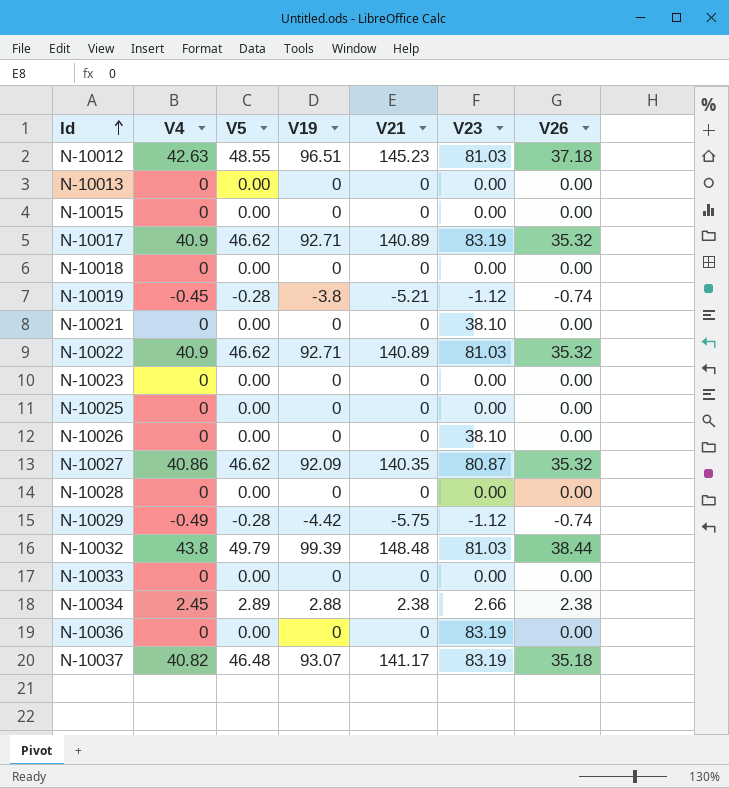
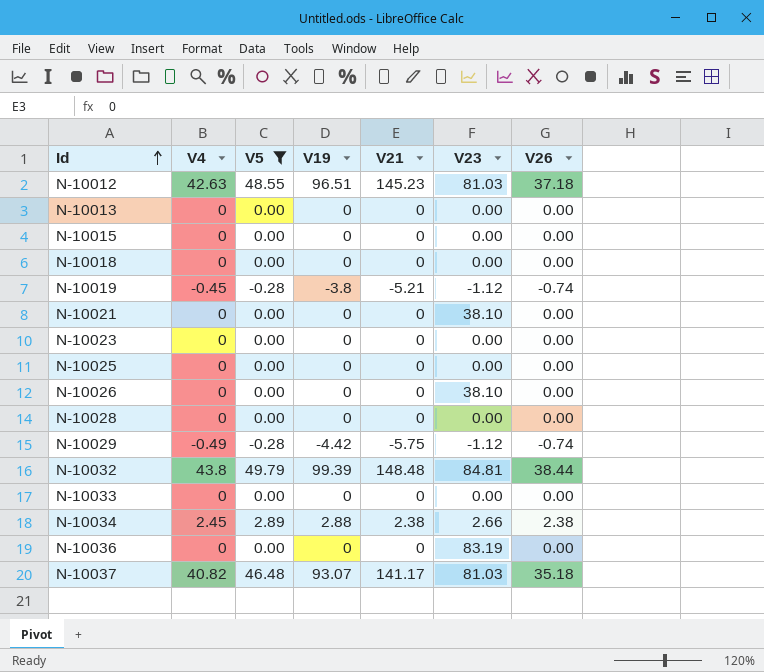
filter: none -> V5 != 46.62
N-10032 | V23: 81.03 -> 84.81
N-10037 | V23: 83.19 -> 81.03

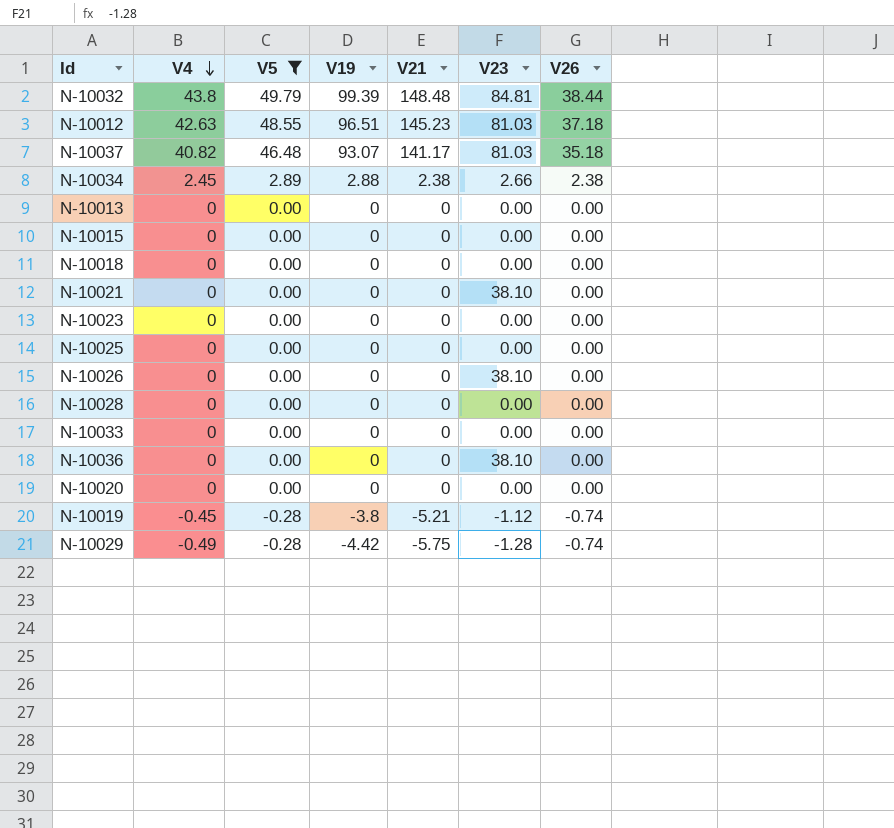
row order: Id ascending -> V4 descending
N-10036 | V23: 83.19 -> 38.10
row N-10020: none -> 0 | 0.00 | 0 | 0 | 0.00 | 0.00
N-10029 | V23: -1.12 -> -1.28

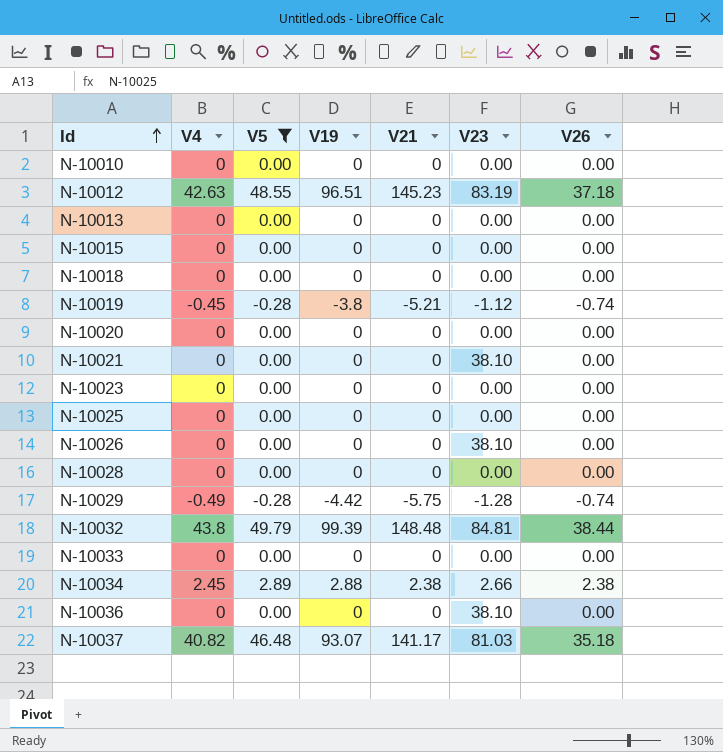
row order: V4 descending -> Id ascending
row N-10010: none -> 0 | 0.00 | 0 | 0 | 0.00 | 0.00
N-10012 | V23: 81.03 -> 83.19

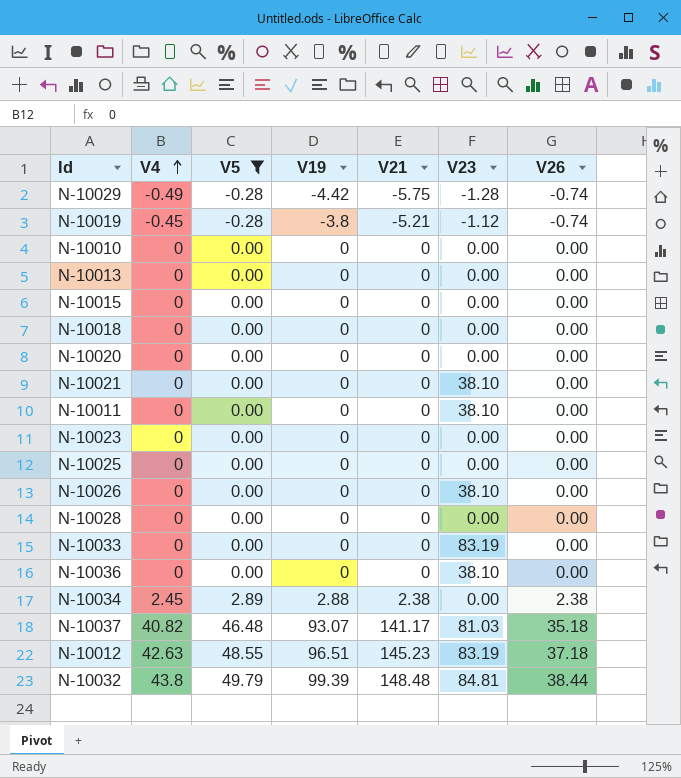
row order: Id ascending -> V4 ascending
row N-10011: none -> 0 | 0.00 | 0 | 0 | 38.10 | 0.00
N-10033 | V23: 0.00 -> 83.19
N-10034 | V23: 2.66 -> 0.00

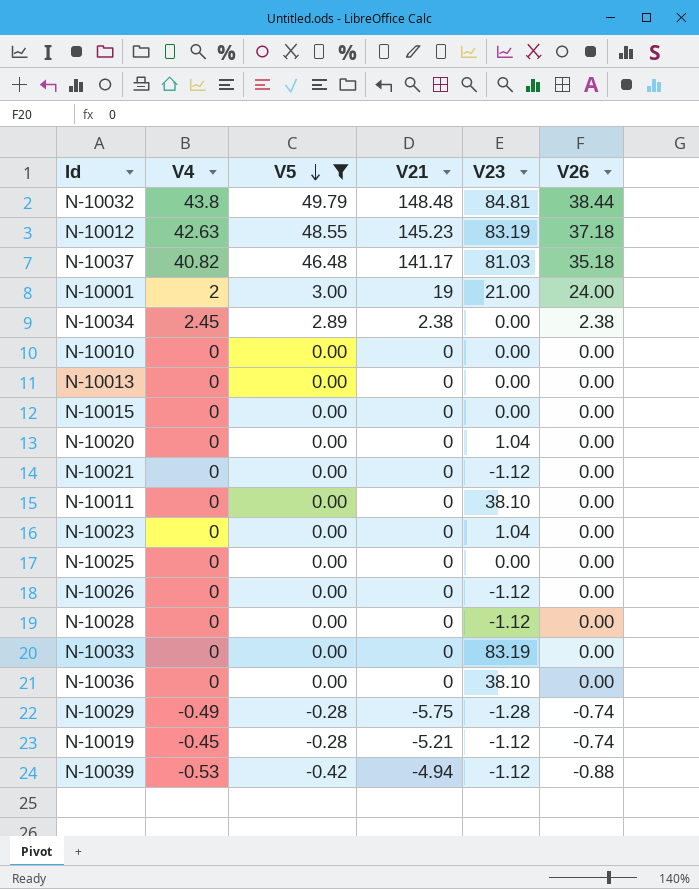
row order: V4 ascending -> V5 descending
column V19 | position: 4 -> none
row N-10018: 0 | 0.00 | 0 | 0 | 0.00 | 0.00 -> none
row N-10001: none -> 2 | 3.00 | 19 | 21.00 | 24.00
N-10020 | V23: 0.00 -> 1.04
N-10021 | V23: 38.10 -> -1.12
N-10023 | V23: 0.00 -> 1.04
N-10026 | V23: 38.10 -> -1.12
N-10028 | V23: 0.00 -> -1.12
row N-10039: none -> -0.53 | -0.42 | -4.94 | -1.12 | -0.88

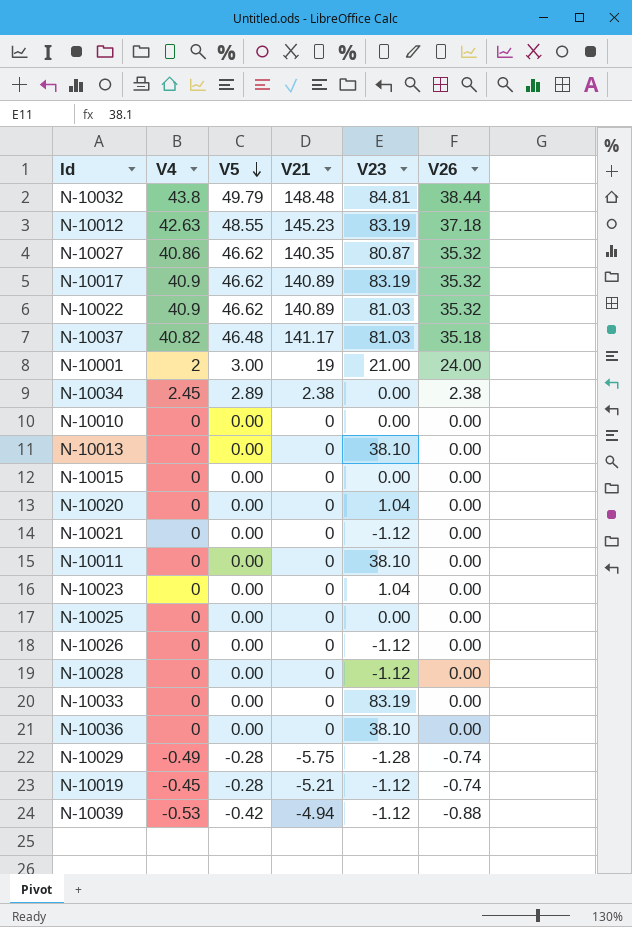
filter: V5 != 46.62 -> none
N-10013 | V23: 0.00 -> 38.10

